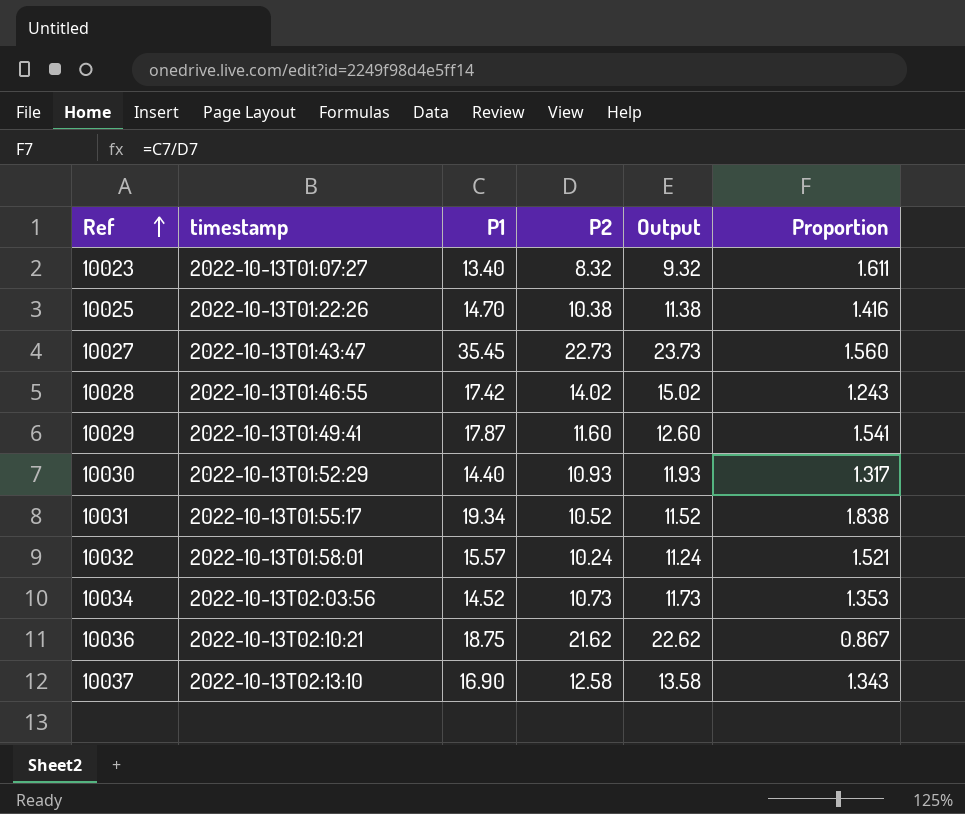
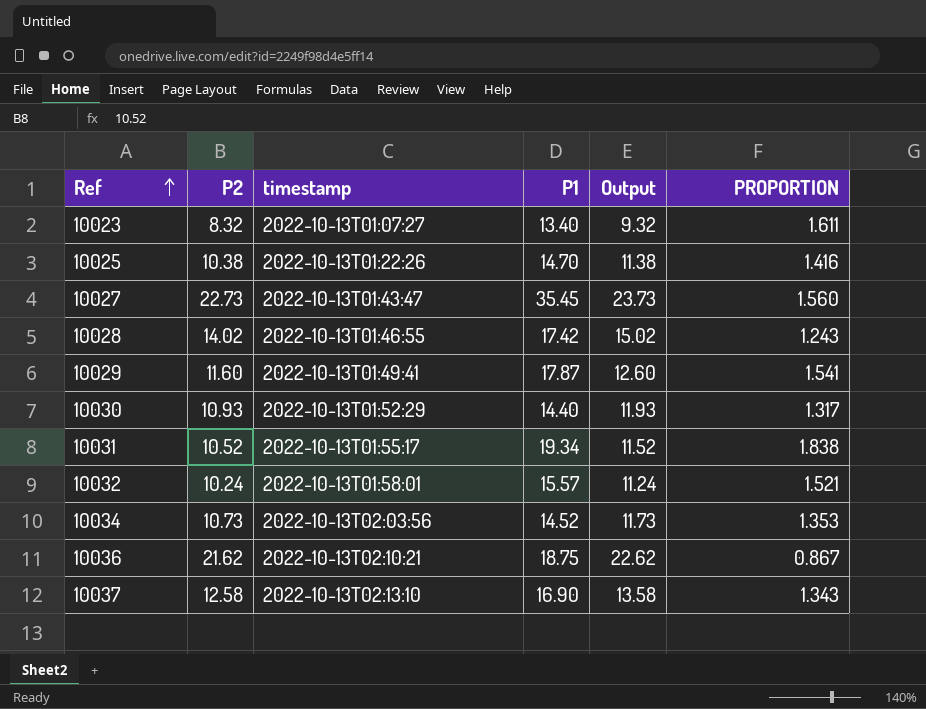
column P2 | position: 4 -> 2
column name: Proportion -> PROPORTION

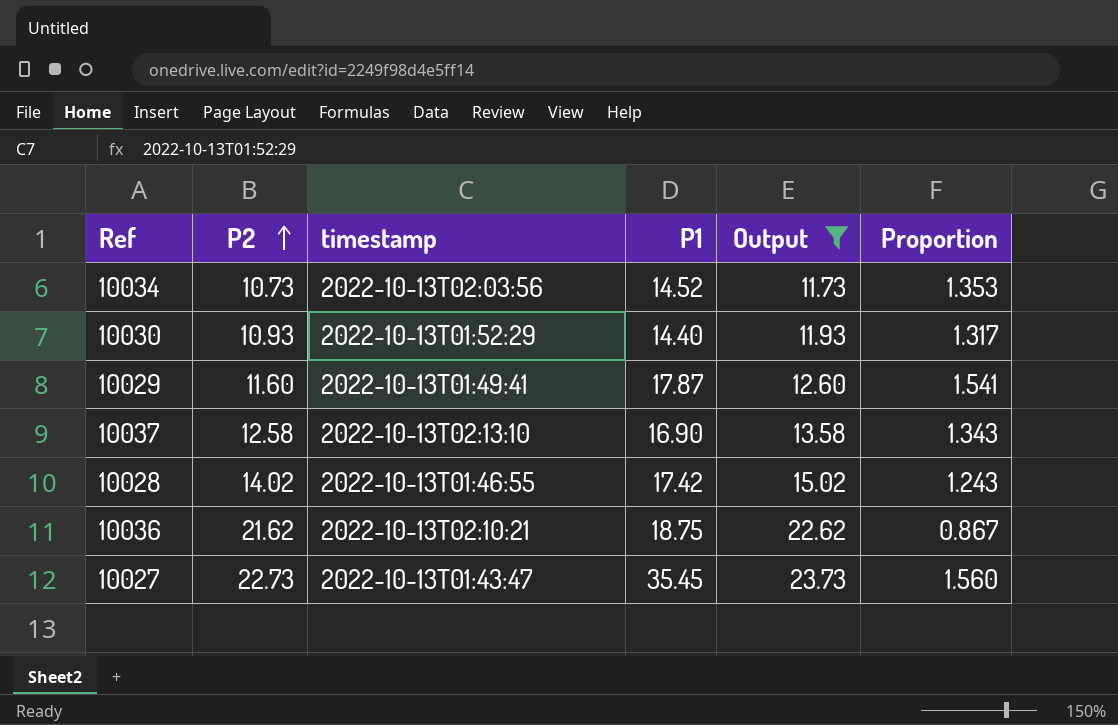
filter: none -> Output >= 11.73
row order: Ref ascending -> P2 ascending
column name: PROPORTION -> Proportion

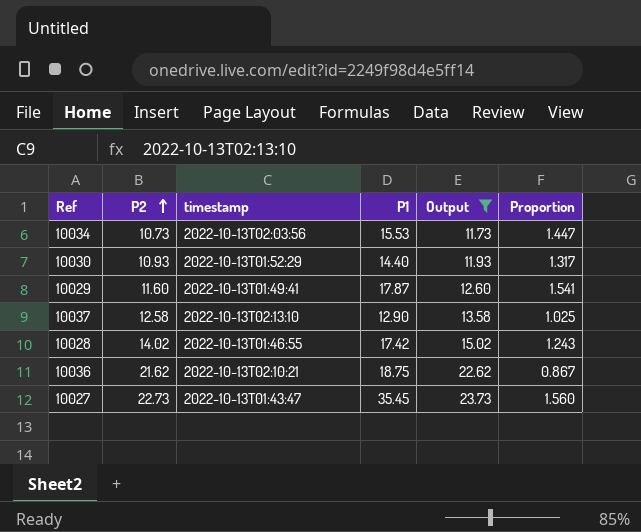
10034 | P1: 14.52 -> 15.53
10034 | Proportion: 1.353 -> 1.447
10037 | P1: 16.90 -> 12.90
10037 | Proportion: 1.343 -> 1.025

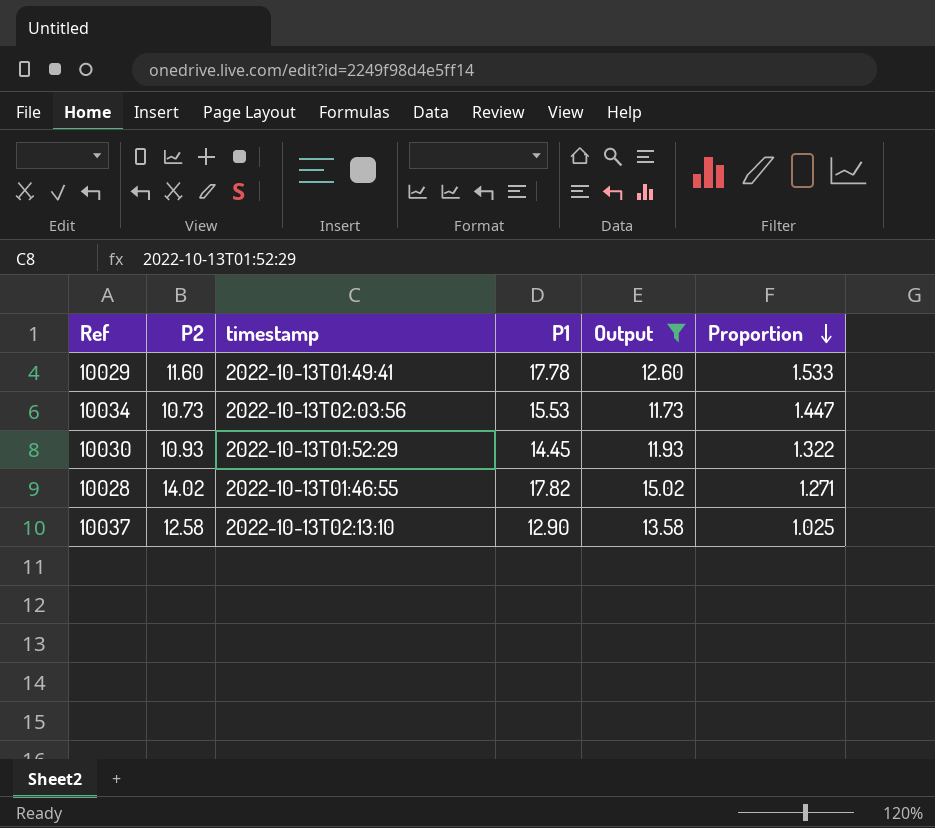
row order: P2 ascending -> Proportion descending
row 10036: 21.62 | 2022-10-13T02:10:21 | 18.75 | 22.62 | 0.867 -> none
row 10027: 22.73 | 2022-10-13T01:43:47 | 35.45 | 23.73 | 1.560 -> none
10029 | P1: 17.87 -> 17.78
10029 | Proportion: 1.541 -> 1.533
10030 | P1: 14.40 -> 14.45
10030 | Proportion: 1.317 -> 1.322
10028 | P1: 17.42 -> 17.82
10028 | Proportion: 1.243 -> 1.271

